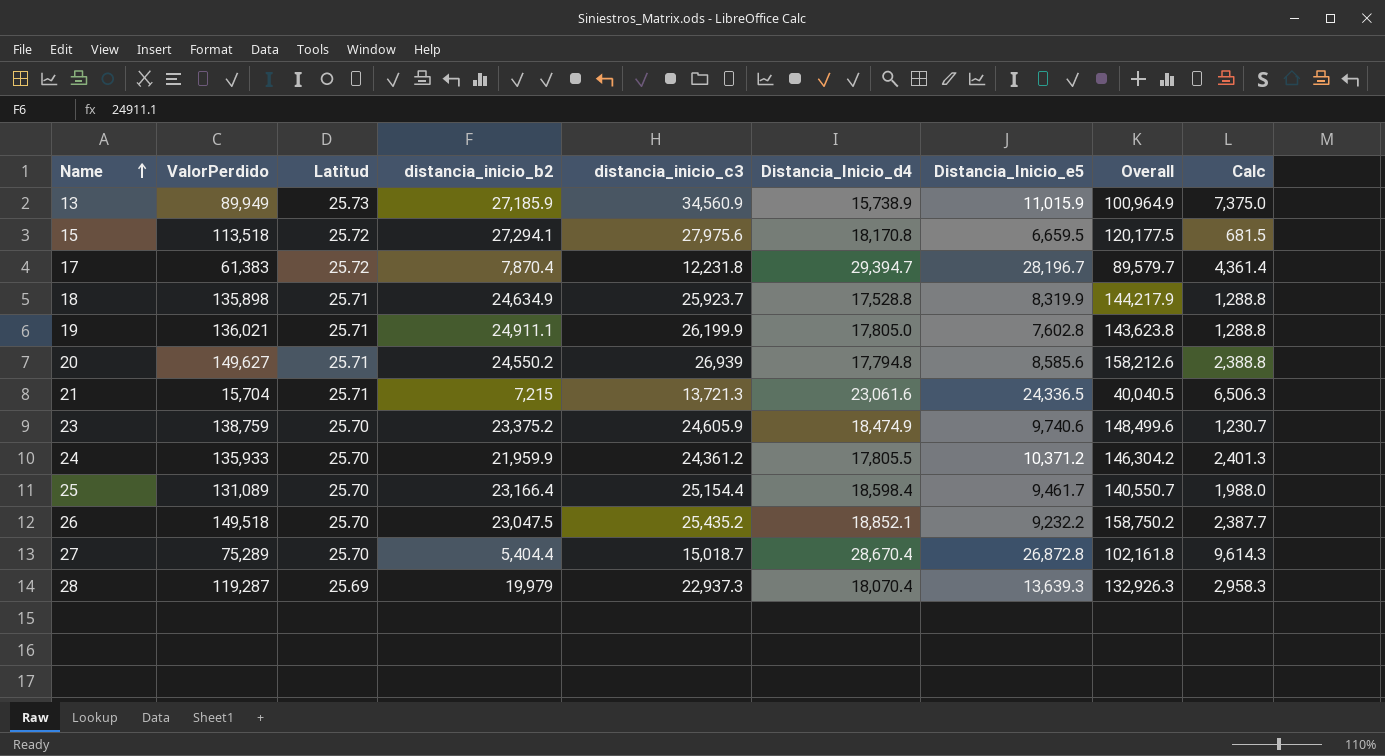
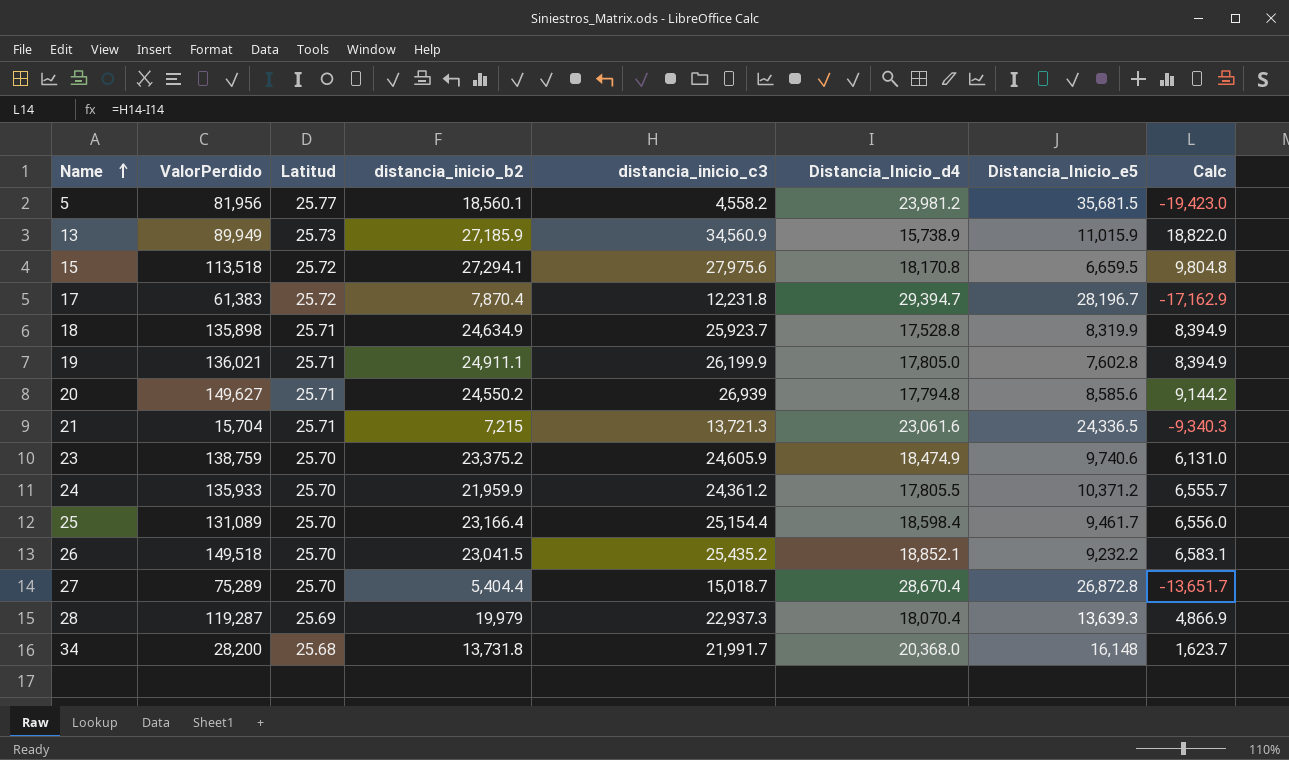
column Overall | formula: [ValorPerdido] + [Distancia_Inicio_e5] -> none
column Calc | formula: [distancia_inicio_c3] - [distancia_inicio_b2] -> [distancia_inicio_c3] - [Distancia_Inicio_d4]
row 5: none -> 81,956 | 25.77 | 18,560.1 | 4,558.2 | 23,981.2 | 35,681.5 | -19,423.0
26 | distancia_inicio_b2: 23,047.5 -> 23,041.5
row 34: none -> 28,200 | 25.68 | 13,731.8 | 21,991.7 | 20,368.0 | 16,148 | 1,623.7

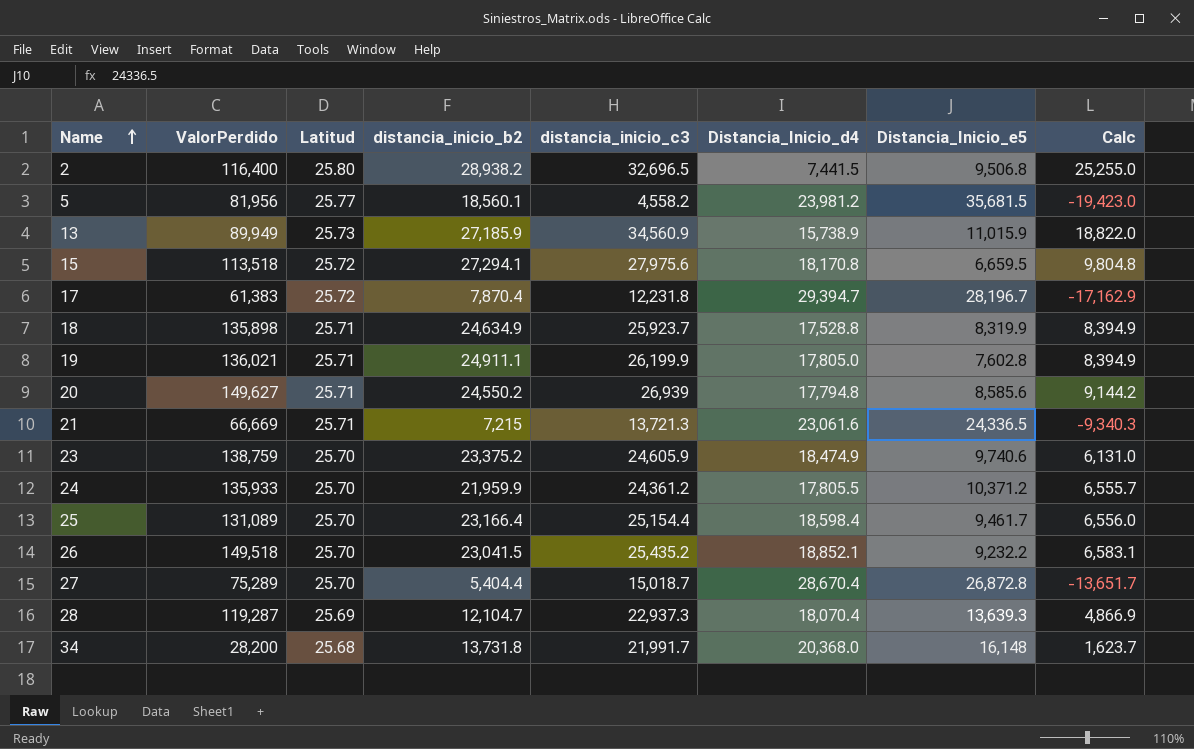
row 2: none -> 116,400 | 25.80 | 28,938.2 | 32,696.5 | 7,441.5 | 9,506.8 | 25,255.0
21 | ValorPerdido: 15,704 -> 66,669
28 | distancia_inicio_b2: 19,979 -> 12,104.7

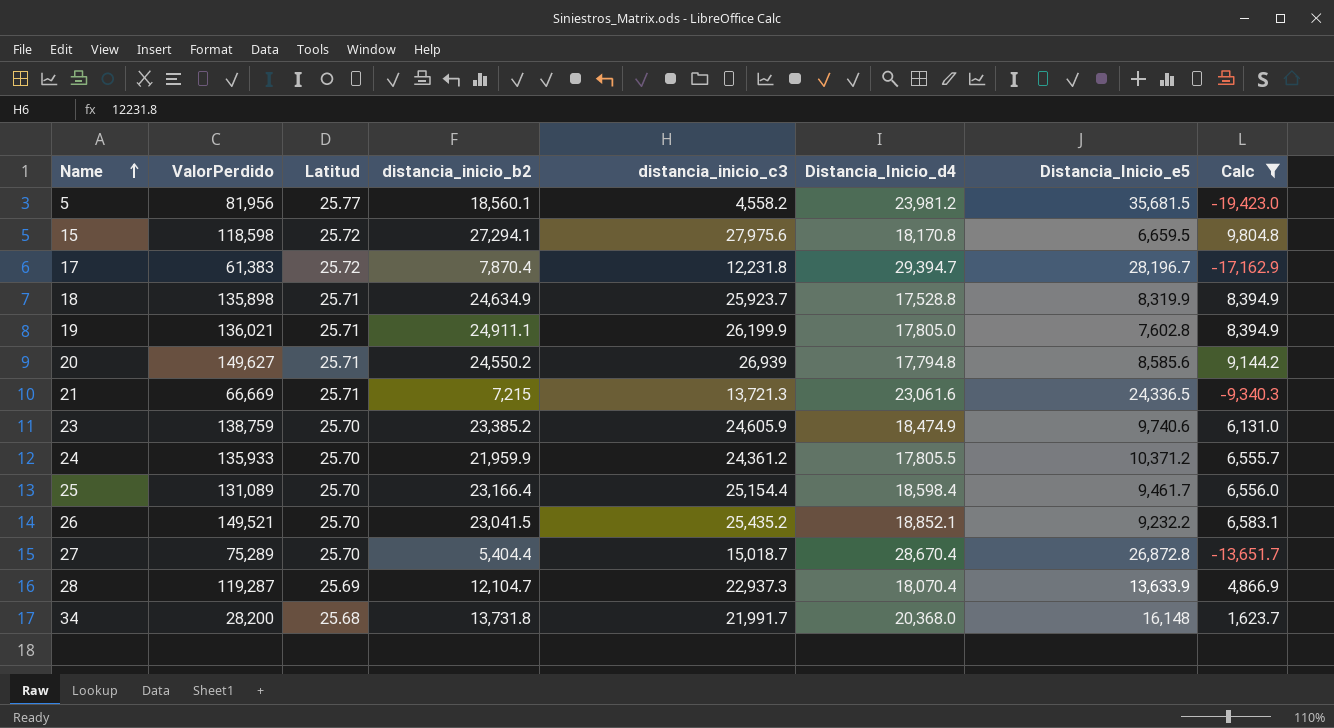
filter: none -> Calc <= 9,804.8
15 | ValorPerdido: 113,518 -> 118,598
23 | distancia_inicio_b2: 23,375.2 -> 23,385.2
26 | ValorPerdido: 149,518 -> 149,521
28 | Distancia_Inicio_e5: 13,639.3 -> 13,633.9

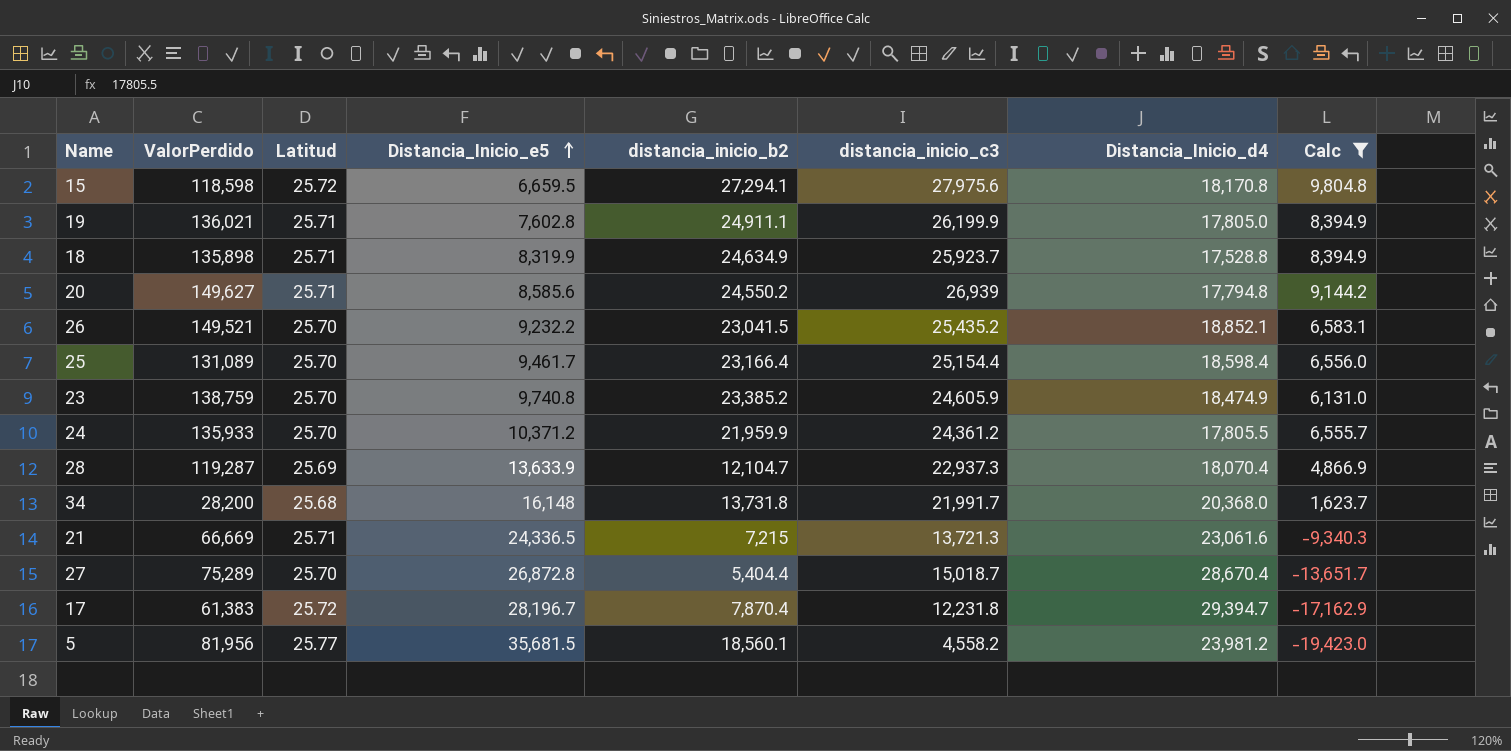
row order: Name ascending -> Distancia_Inicio_e5 ascending
column Distancia_Inicio_e5 | position: 7 -> 4
23 | Distancia_Inicio_e5: 9,740.6 -> 9,740.8

